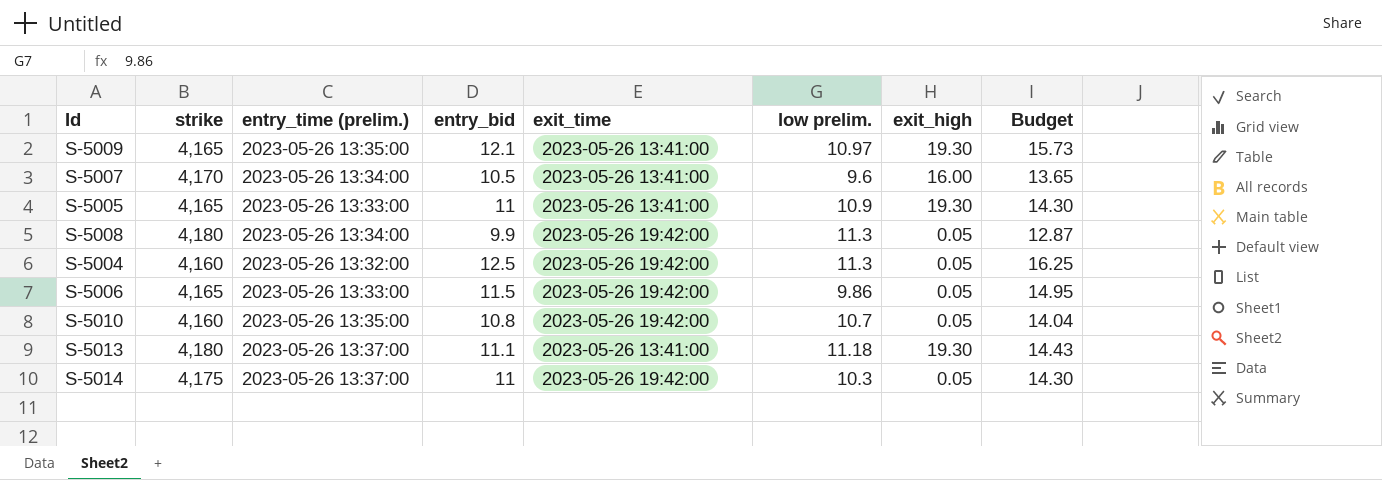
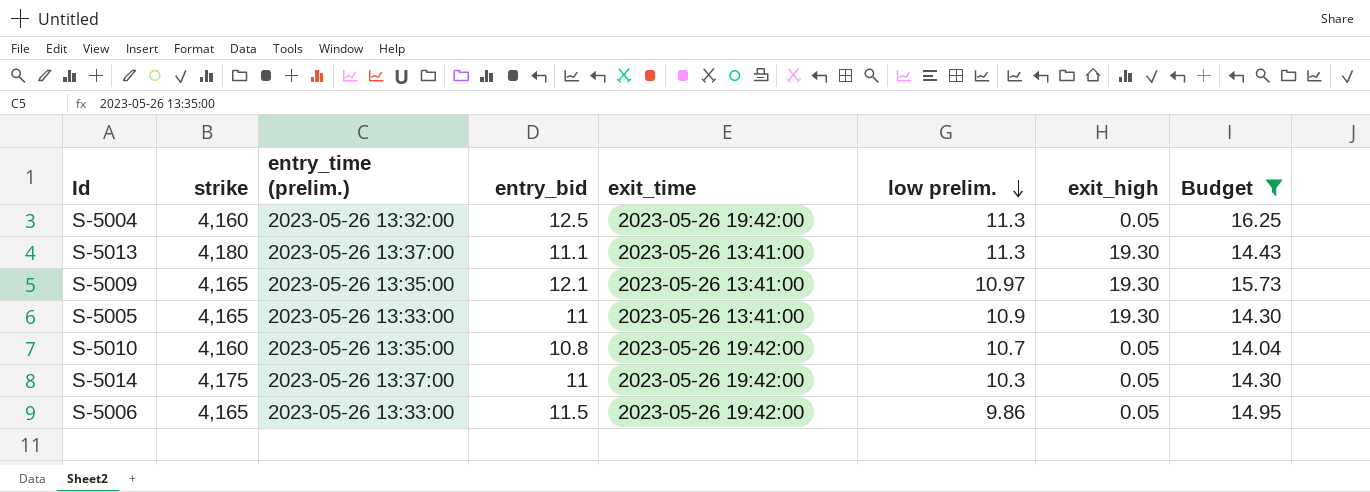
filter: none -> Budget >= 14.04
row order: none -> low prelim. descending
S-5013 | low prelim.: 11.18 -> 11.3

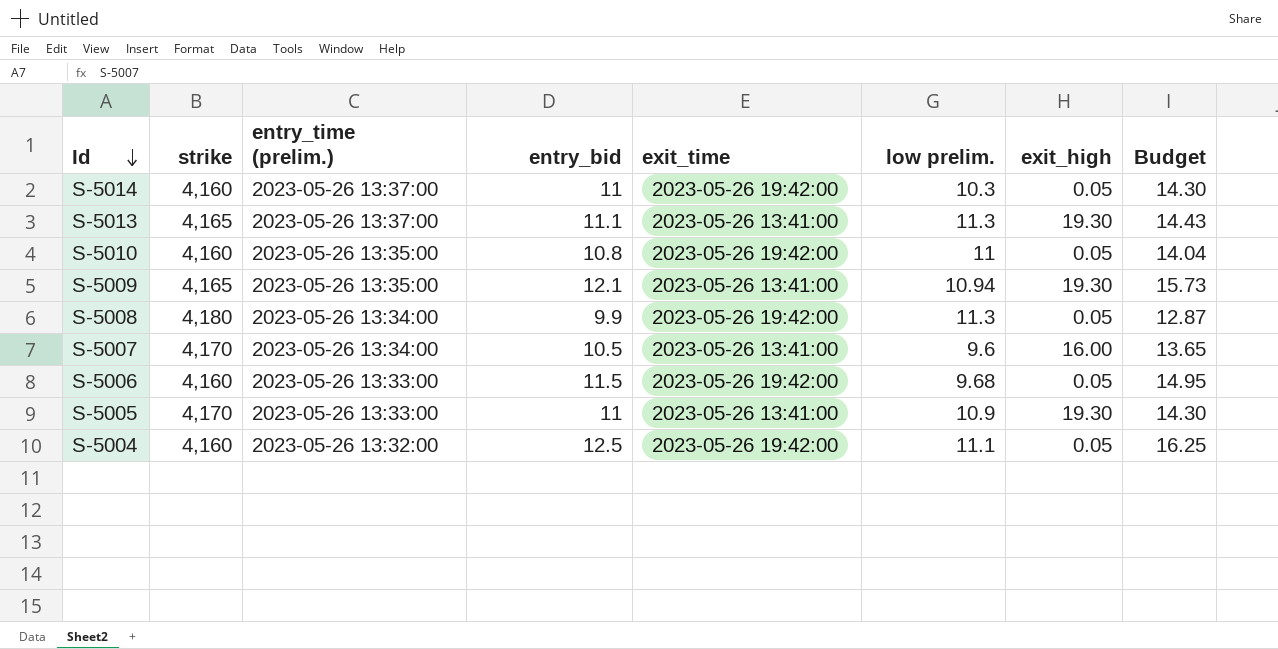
filter: Budget >= 14.04 -> none
row order: low prelim. descending -> Id descending
S-5014 | strike: 4,175 -> 4,160
S-5013 | strike: 4,180 -> 4,165
S-5010 | low prelim.: 10.7 -> 11
S-5009 | low prelim.: 10.97 -> 10.94
S-5006 | strike: 4,165 -> 4,160
S-5006 | low prelim.: 9.86 -> 9.68
S-5005 | strike: 4,165 -> 4,170
S-5004 | low prelim.: 11.3 -> 11.1

